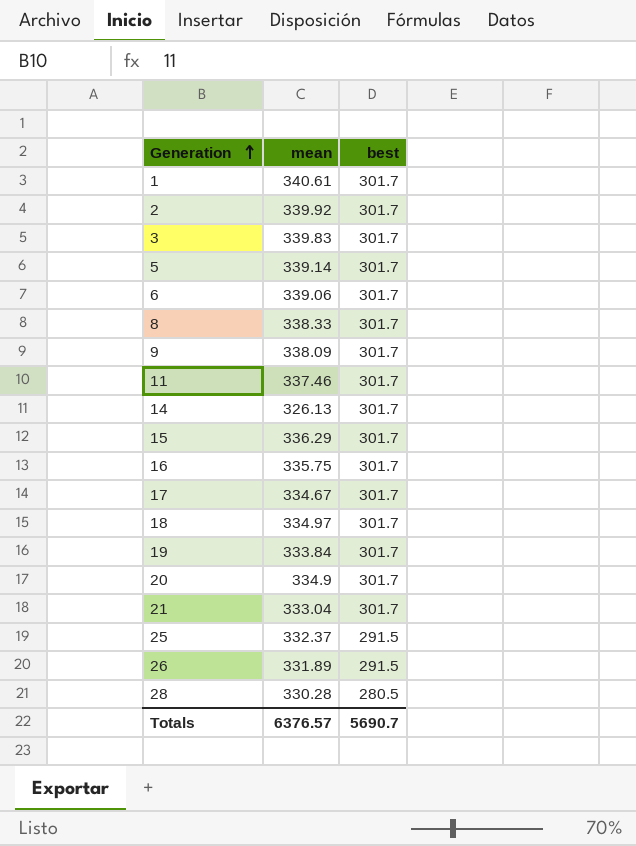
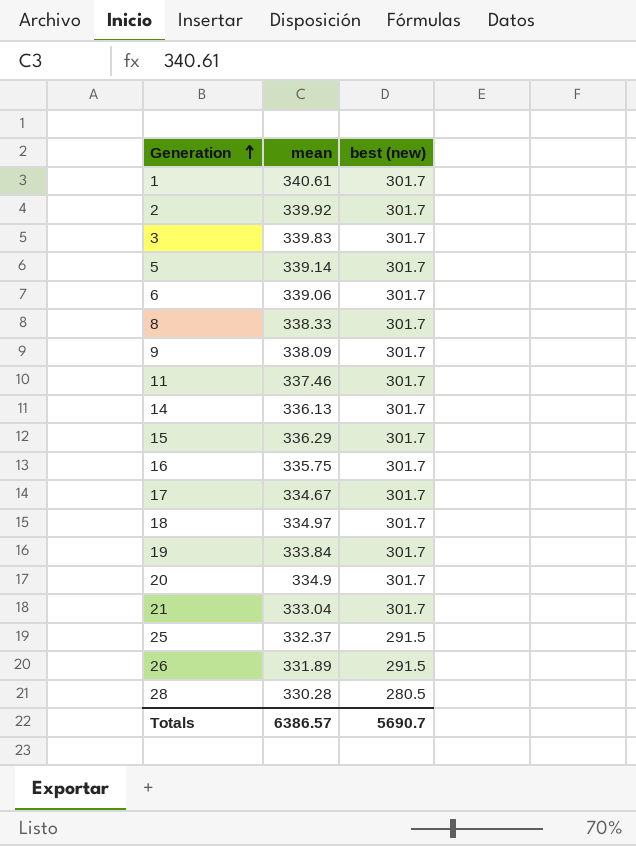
column name: best -> best (new)
14 | mean: 326.13 -> 336.13
Totals | mean: 6376.57 -> 6386.57

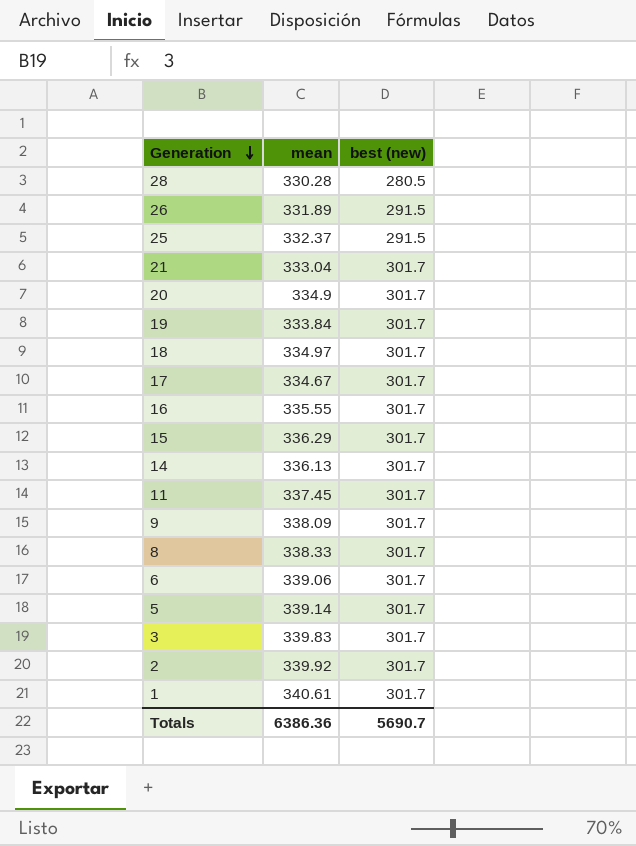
row order: Generation ascending -> Generation descending
16 | mean: 335.75 -> 335.55
11 | mean: 337.46 -> 337.45
Totals | mean: 6386.57 -> 6386.36

